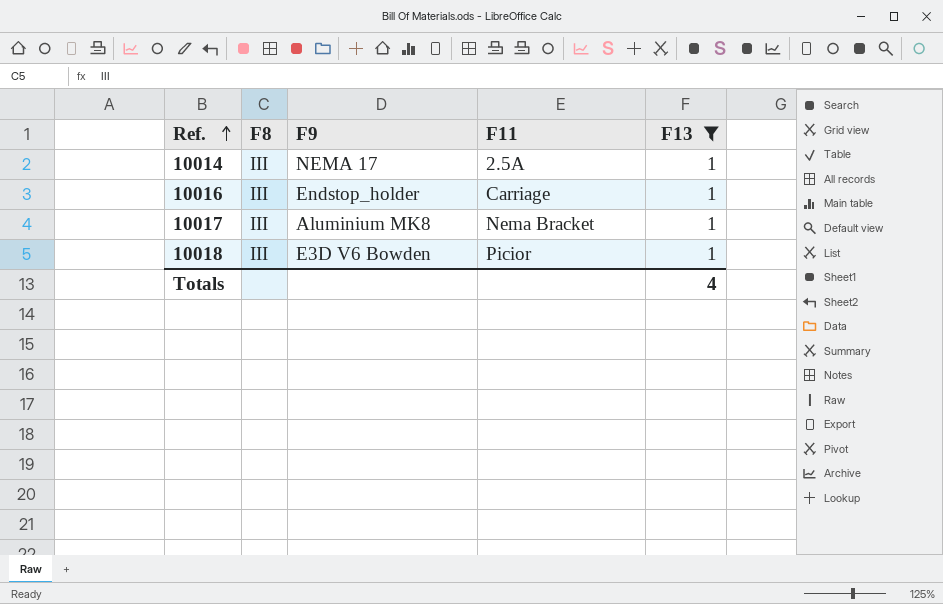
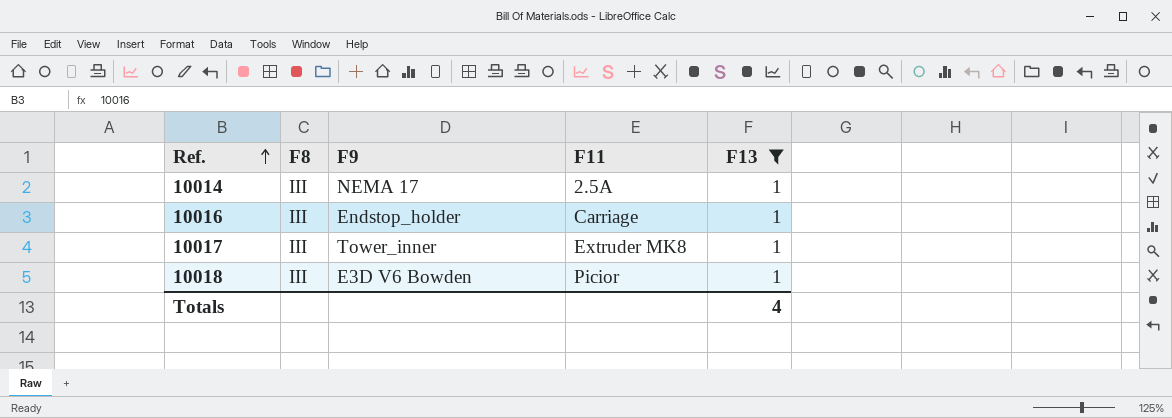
10017 | F9: Aluminium MK8 -> Tower_inner
10017 | F11: Nema Bracket -> Extruder MK8

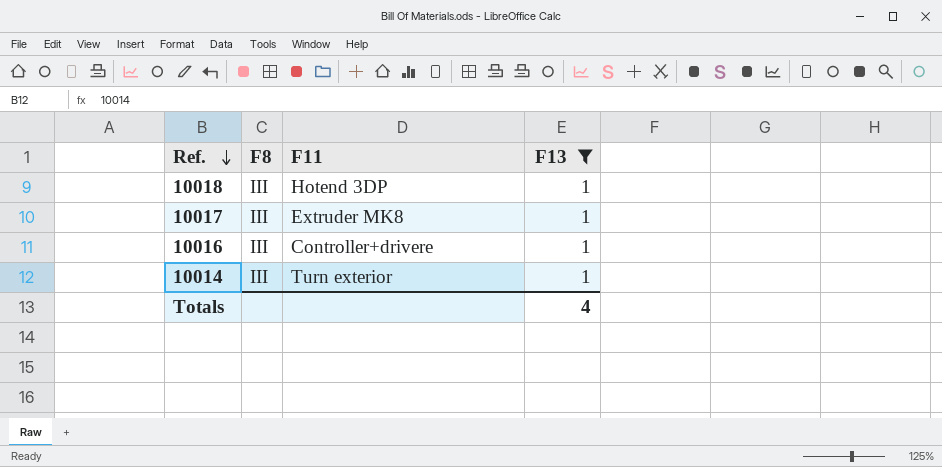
row order: Ref. ascending -> Ref. descending
column F9 | position: 3 -> none
10018 | F11: Picior -> Hotend 3DP
10016 | F11: Carriage -> Controller+drivere
10014 | F11: 2.5A -> Turn exterior

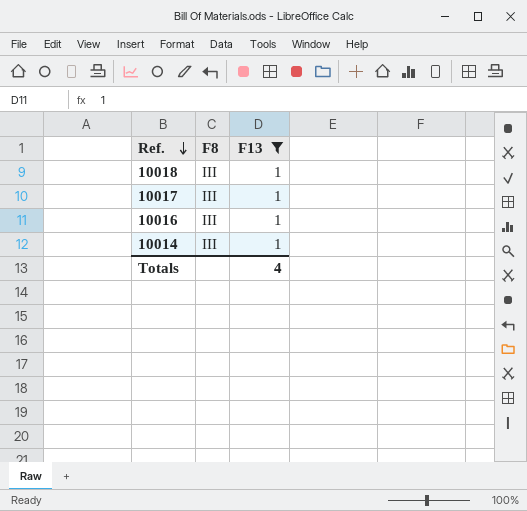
column F11 | position: 3 -> none

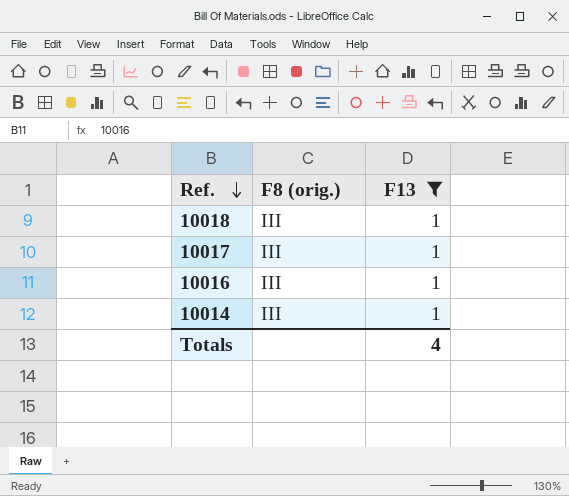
column name: F8 -> F8 (orig.)

